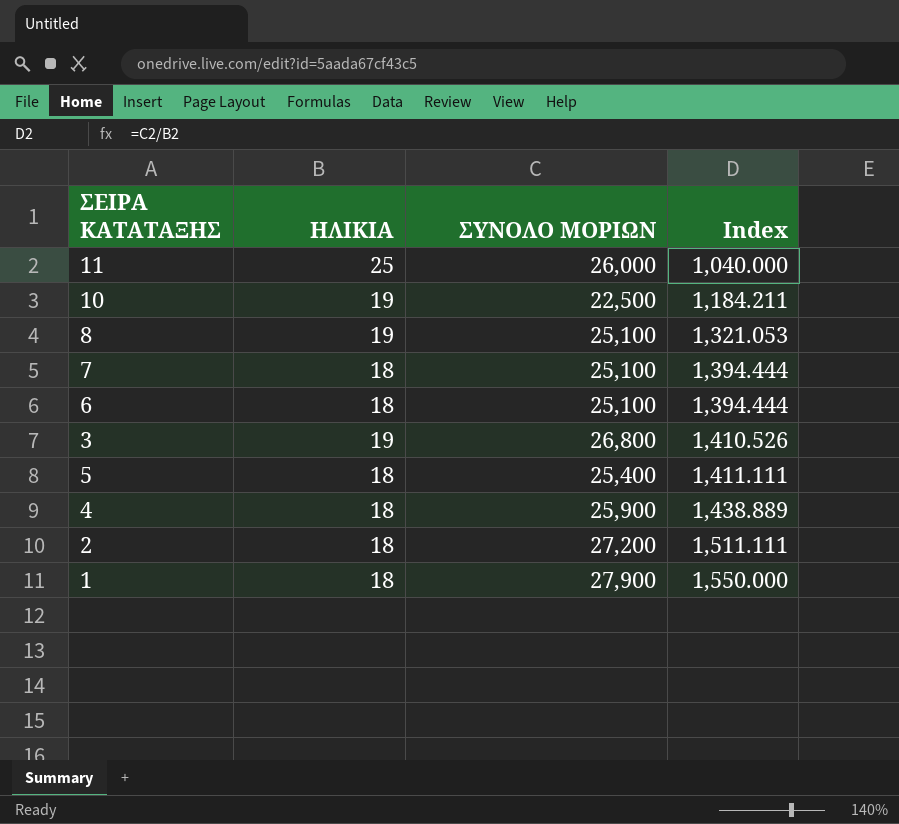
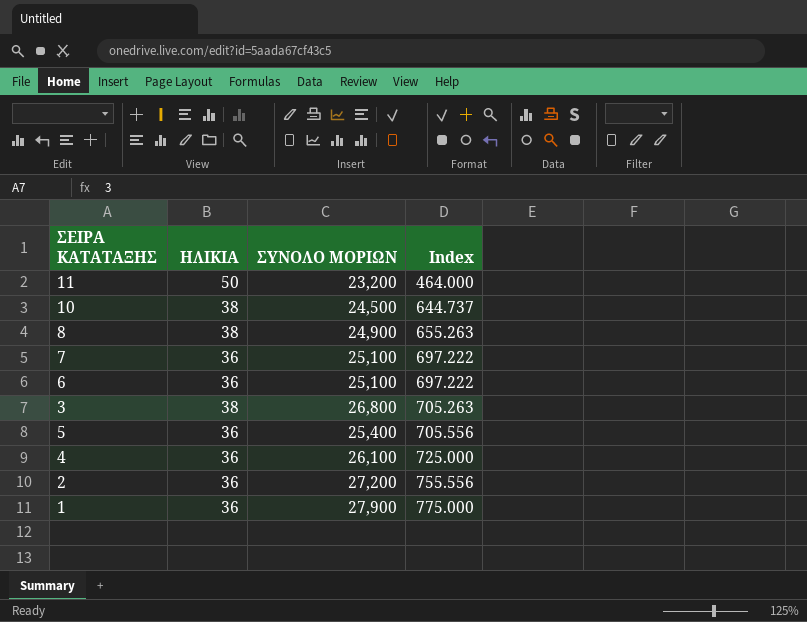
11 | ΗΛΙΚΙΑ: 25 -> 50
11 | ΣΥΝΟΛΟ ΜΟΡΙΩΝ: 26,000 -> 23,200
11 | Index: 1,040.000 -> 464.000
10 | ΗΛΙΚΙΑ: 19 -> 38
10 | ΣΥΝΟΛΟ ΜΟΡΙΩΝ: 22,500 -> 24,500
10 | Index: 1,184.211 -> 644.737
8 | ΗΛΙΚΙΑ: 19 -> 38
8 | ΣΥΝΟΛΟ ΜΟΡΙΩΝ: 25,100 -> 24,900
8 | Index: 1,321.053 -> 655.263
7 | ΗΛΙΚΙΑ: 18 -> 36
7 | Index: 1,394.444 -> 697.222
6 | ΗΛΙΚΙΑ: 18 -> 36
6 | Index: 1,394.444 -> 697.222
3 | ΗΛΙΚΙΑ: 19 -> 38
3 | Index: 1,410.526 -> 705.263
5 | ΗΛΙΚΙΑ: 18 -> 36
5 | Index: 1,411.111 -> 705.556
4 | ΗΛΙΚΙΑ: 18 -> 36
4 | ΣΥΝΟΛΟ ΜΟΡΙΩΝ: 25,900 -> 26,100
4 | Index: 1,438.889 -> 725.000
2 | ΗΛΙΚΙΑ: 18 -> 36
2 | Index: 1,511.111 -> 755.556
1 | ΗΛΙΚΙΑ: 18 -> 36
1 | Index: 1,550.000 -> 775.000

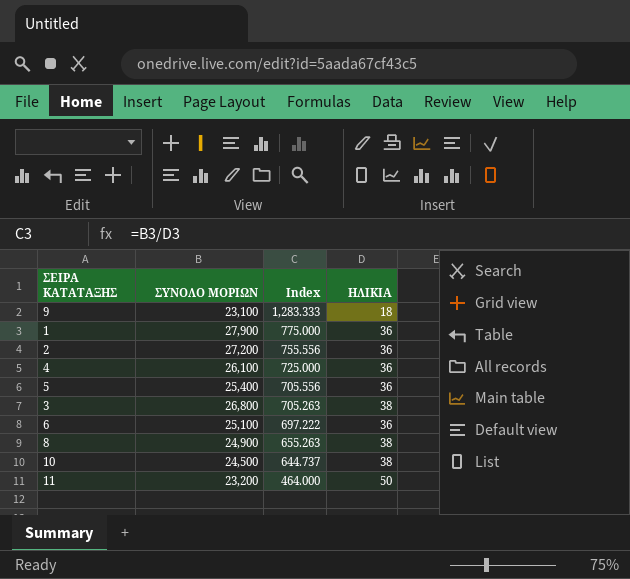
row order: Index ascending -> Index descending
column ΗΛΙΚΙΑ | position: 2 -> 4
row 7: 36 | 25,100 | 697.222 -> none
row 9: none -> 23,100 | 1,283.333 | 18

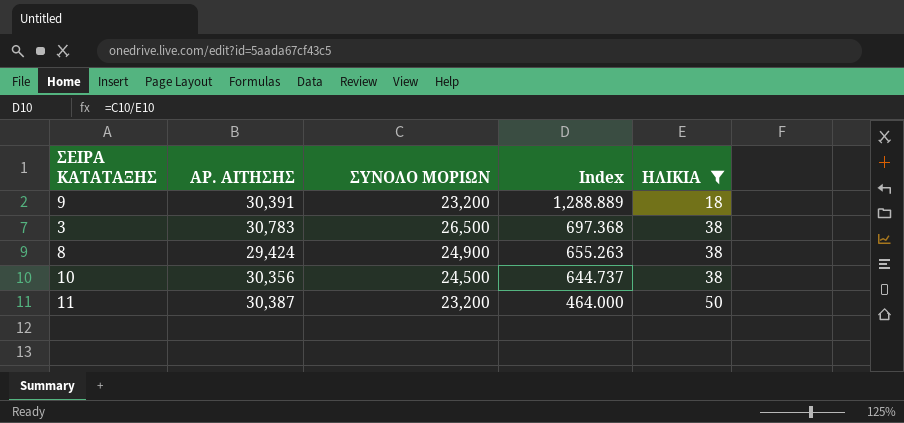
filter: none -> ΗΛΙΚΙΑ != 36
column ΑΡ. ΑΙΤΗΣΗΣ | position: none -> 2
9 | ΣΥΝΟΛΟ ΜΟΡΙΩΝ: 23,100 -> 23,200
9 | Index: 1,283.333 -> 1,288.889
3 | ΣΥΝΟΛΟ ΜΟΡΙΩΝ: 26,800 -> 26,500
3 | Index: 705.263 -> 697.368

